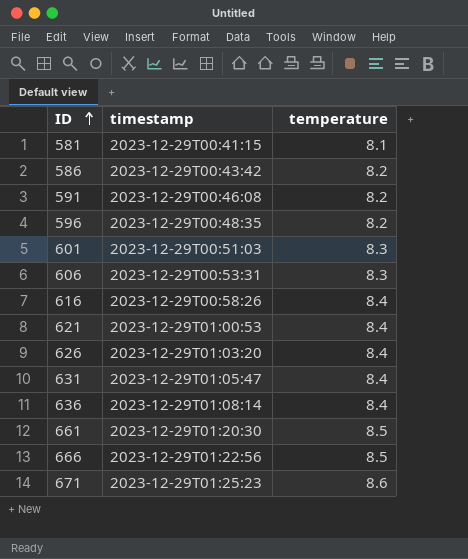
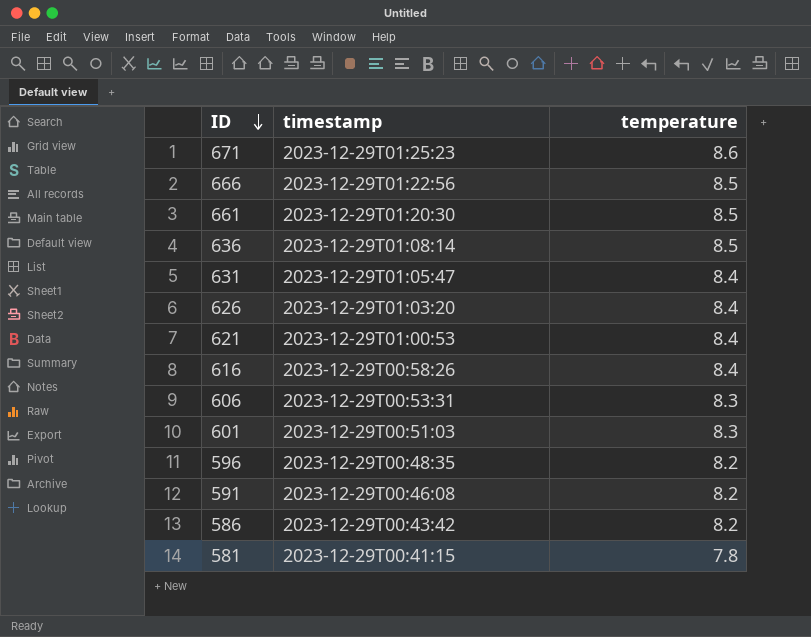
row order: ID ascending -> ID descending
636 | temperature: 8.4 -> 8.5
581 | temperature: 8.1 -> 7.8

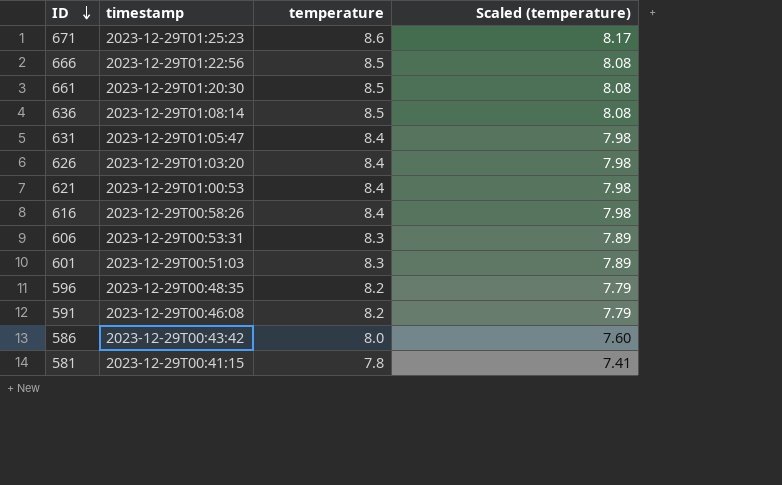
column Scaled (temperature) | formula: none -> [temperature] * 0.95
586 | temperature: 8.2 -> 8.0

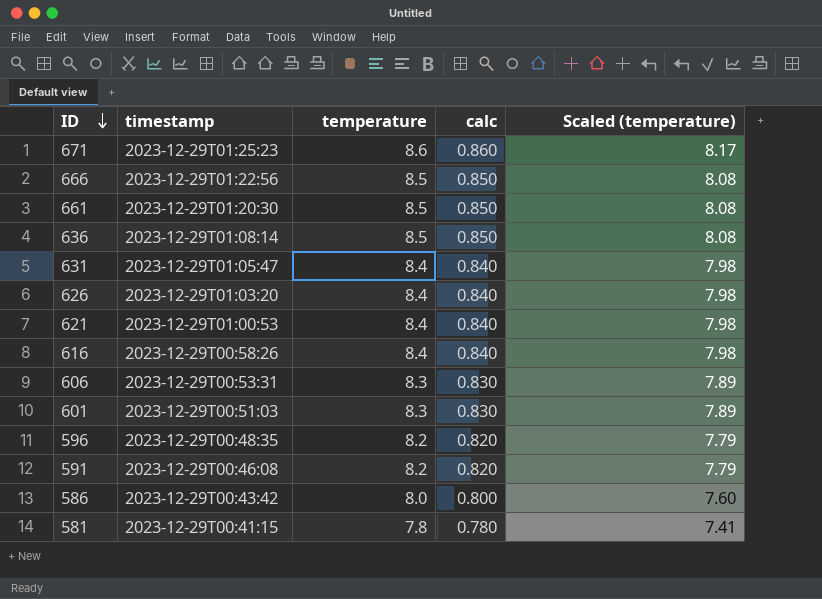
column calc | formula: none -> [temperature] * 0.1

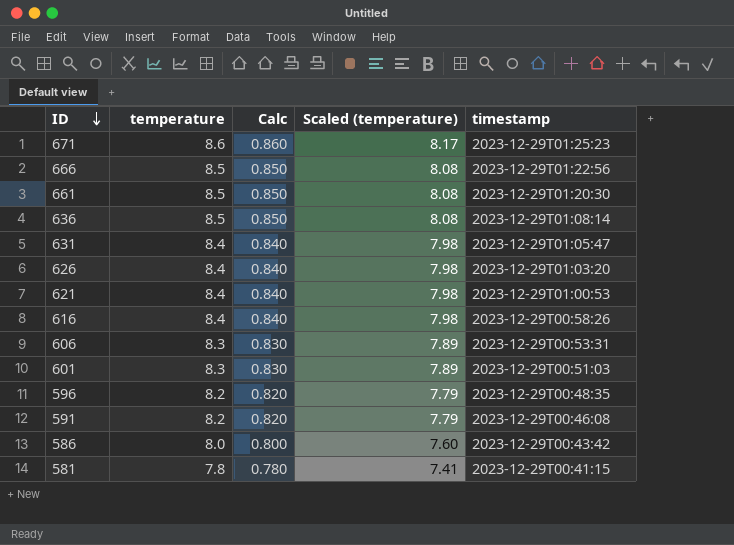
column name: calc -> Calc
column timestamp | position: 2 -> 5

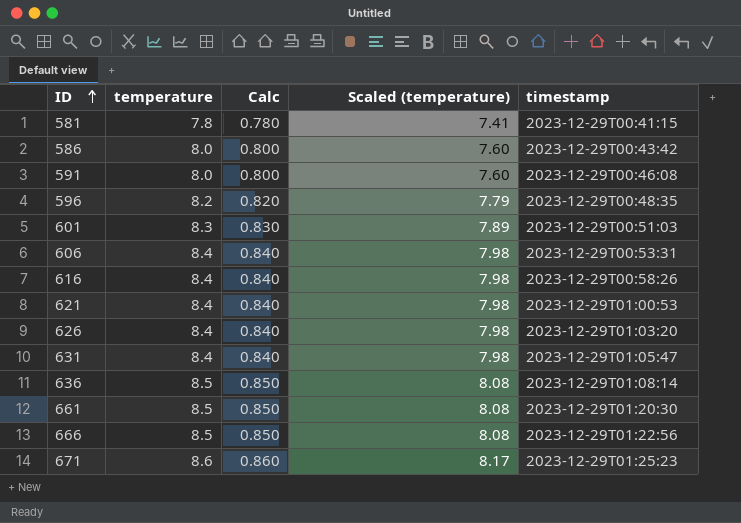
row order: ID descending -> ID ascending
591 | temperature: 8.2 -> 8.0
591 | Calc: 0.820 -> 0.800
591 | Scaled (temperature): 7.79 -> 7.60
606 | temperature: 8.3 -> 8.4
606 | Calc: 0.830 -> 0.840
606 | Scaled (temperature): 7.89 -> 7.98

